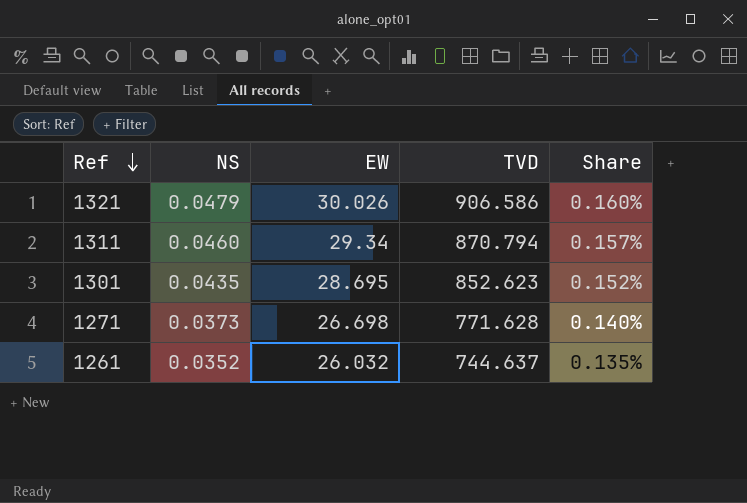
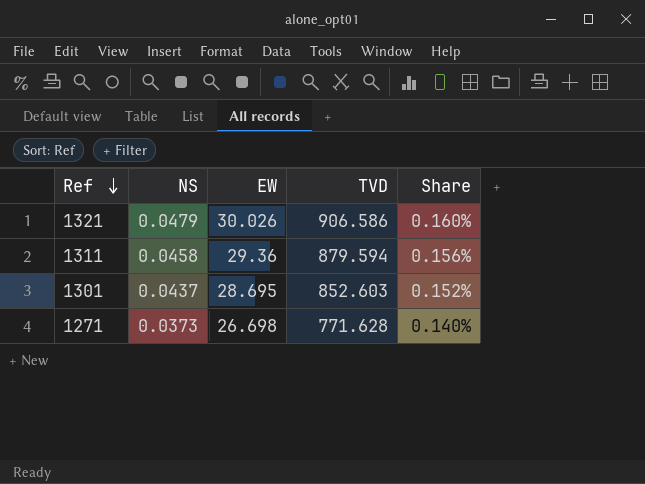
row 1261: 0.0352 | 26.032 | 744.637 | 0.135% -> none
1311 | NS: 0.0460 -> 0.0458
1311 | EW: 29.34 -> 29.36
1311 | TVD: 870.794 -> 879.594
1311 | Share: 0.157% -> 0.156%
1301 | NS: 0.0435 -> 0.0437
1301 | TVD: 852.623 -> 852.603

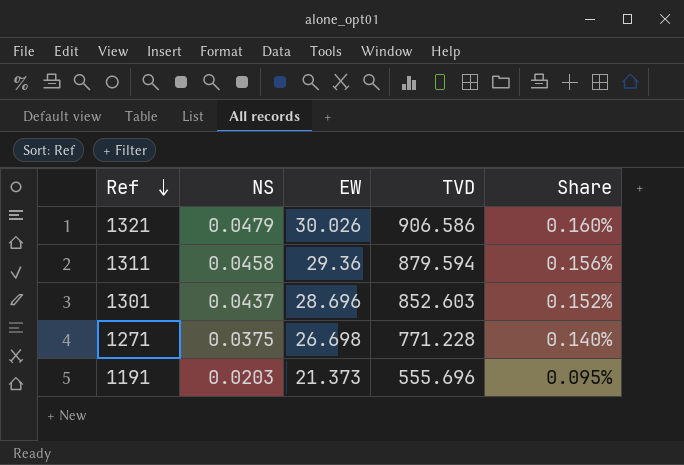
1301 | EW: 28.695 -> 28.696
1271 | NS: 0.0373 -> 0.0375
1271 | TVD: 771.628 -> 771.228
row 1191: none -> 0.0203 | 21.373 | 555.696 | 0.095%

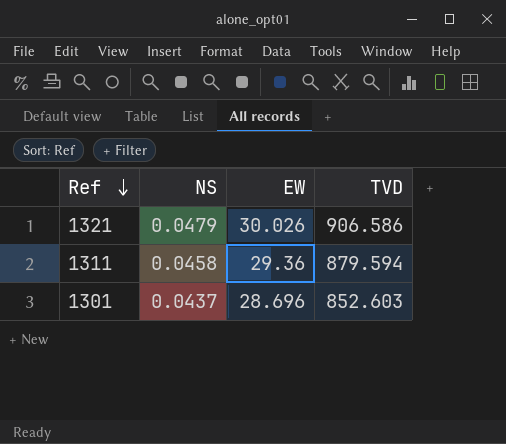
column Share | formula: [NS] / [EW] -> none
row 1271: 0.0375 | 26.698 | 771.228 | 0.140% -> none
row 1191: 0.0203 | 21.373 | 555.696 | 0.095% -> none

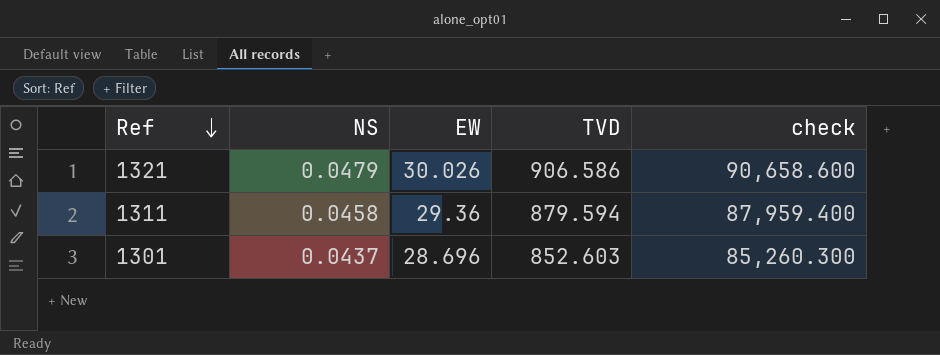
column check | formula: none -> [TVD] * 100

